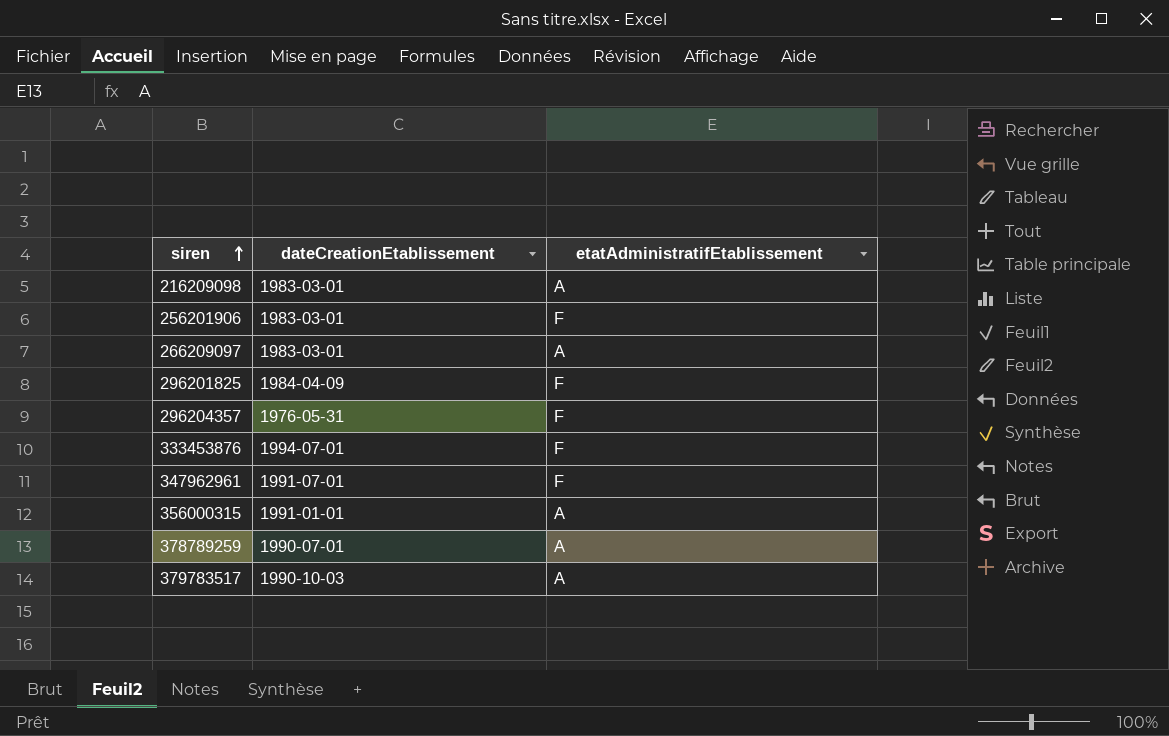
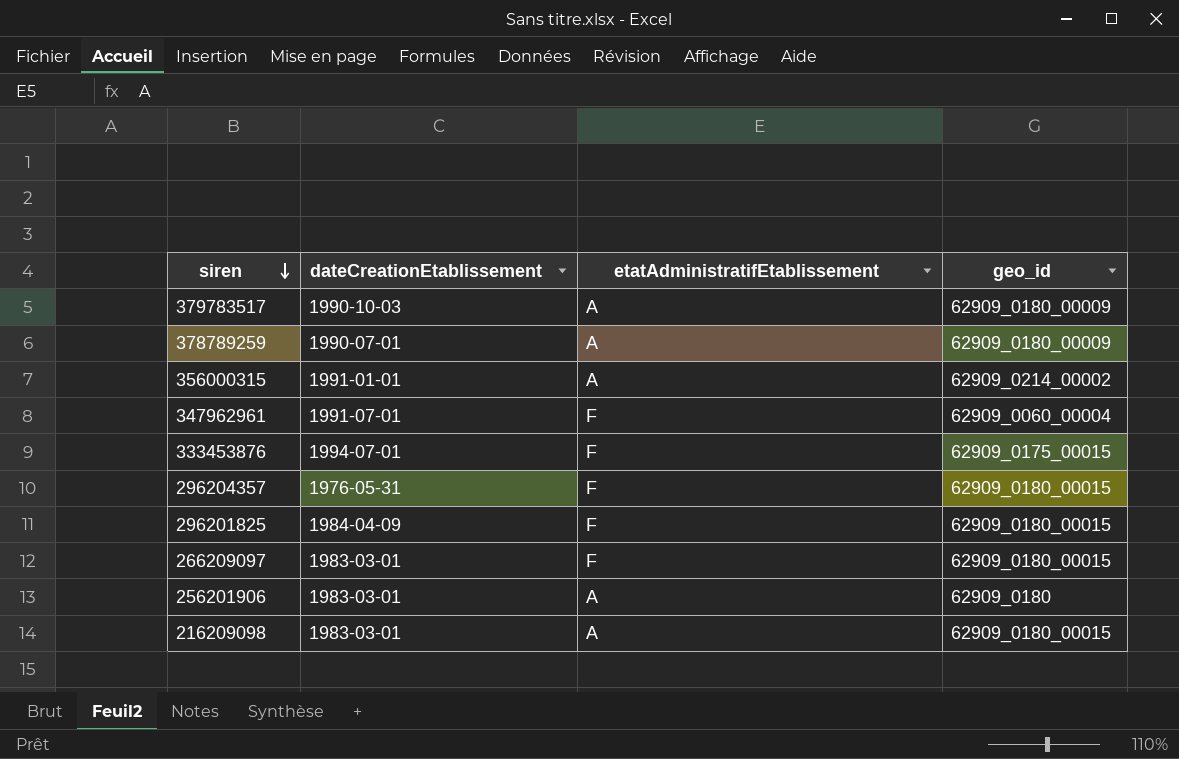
row order: siren ascending -> siren descending
column geo_id | position: none -> 4
266209097 | etatAdministratifEtablissement: A -> F
256201906 | etatAdministratifEtablissement: F -> A

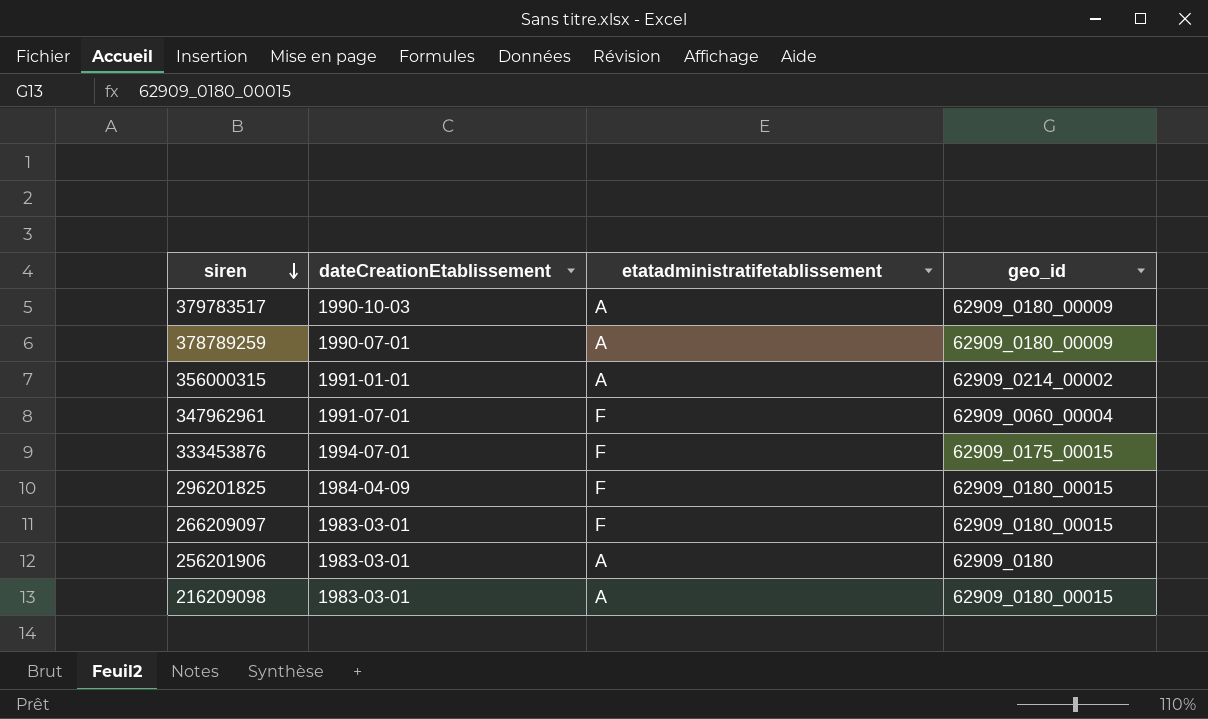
column name: etatAdministratifEtablissement -> etatadministratifetablissement
row 296204357: 1976-05-31 | F | 62909_0180_00015 -> none

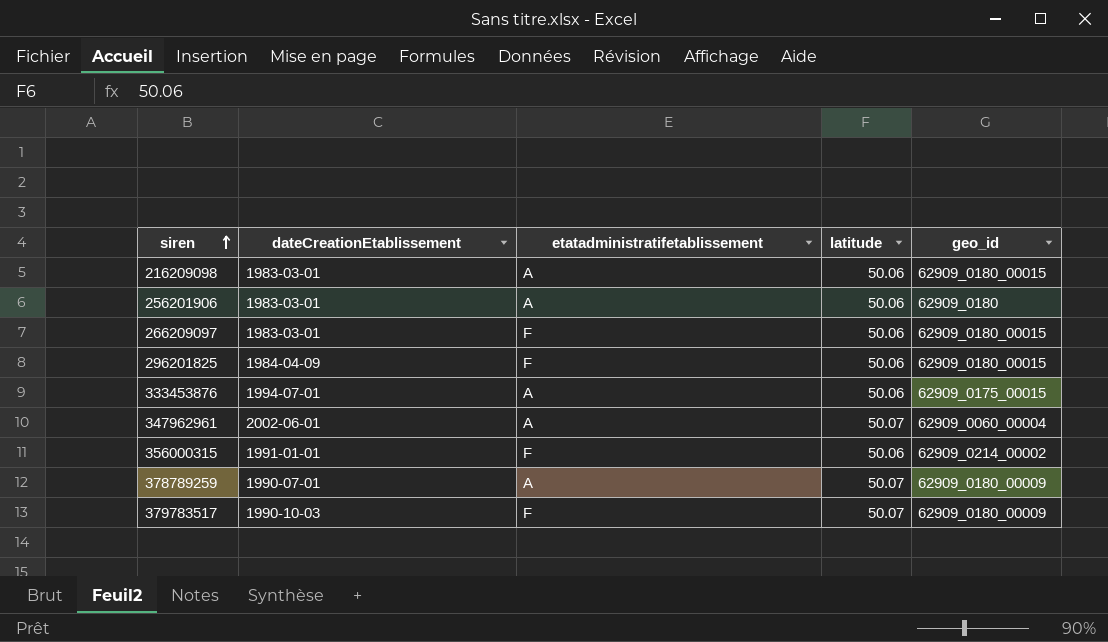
row order: siren descending -> siren ascending
column latitude | position: none -> 4
333453876 | etatadministratifetablissement: F -> A
347962961 | dateCreationEtablissement: 1991-07-01 -> 2002-06-01
347962961 | etatadministratifetablissement: F -> A
356000315 | etatadministratifetablissement: A -> F
379783517 | etatadministratifetablissement: A -> F

